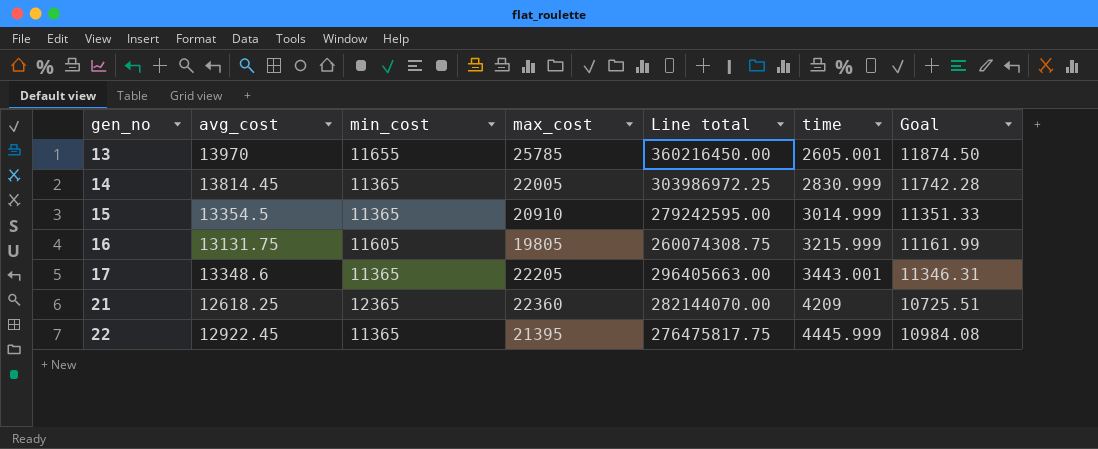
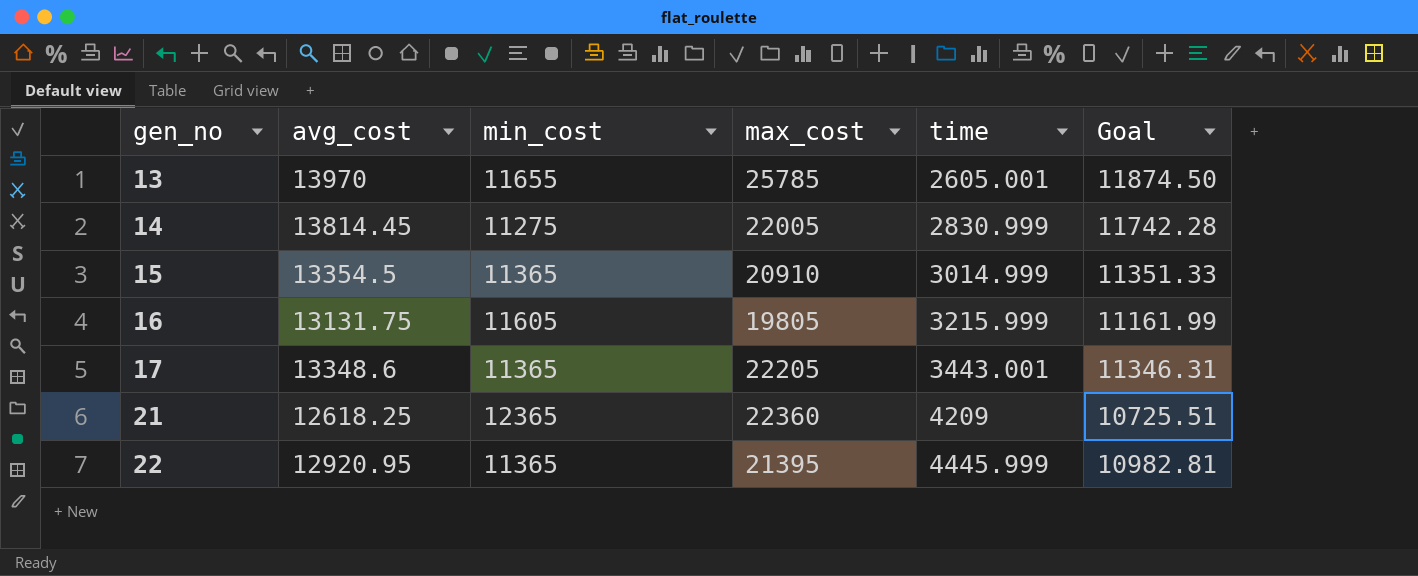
column Line total | formula: [avg_cost] * [max_cost] -> none
14 | min_cost: 11365 -> 11275
22 | avg_cost: 12922.45 -> 12920.95
22 | Goal: 10984.08 -> 10982.81

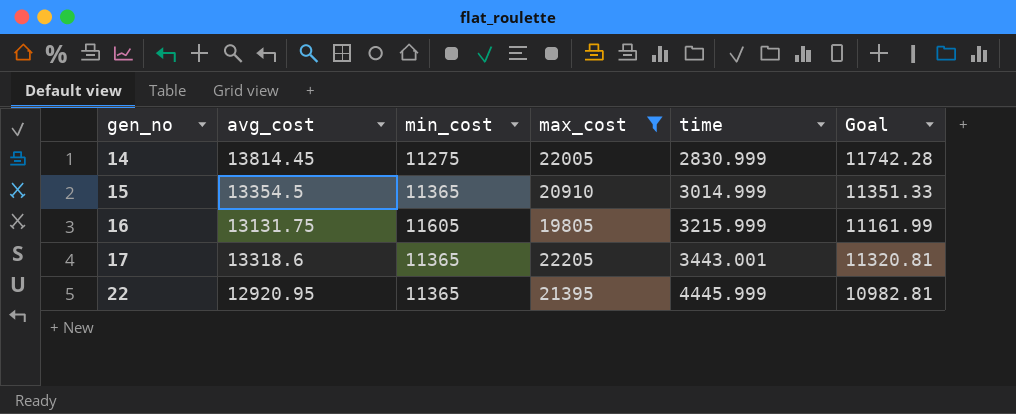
filter: none -> max_cost <= 22205
17 | avg_cost: 13348.6 -> 13318.6
17 | Goal: 11346.31 -> 11320.81

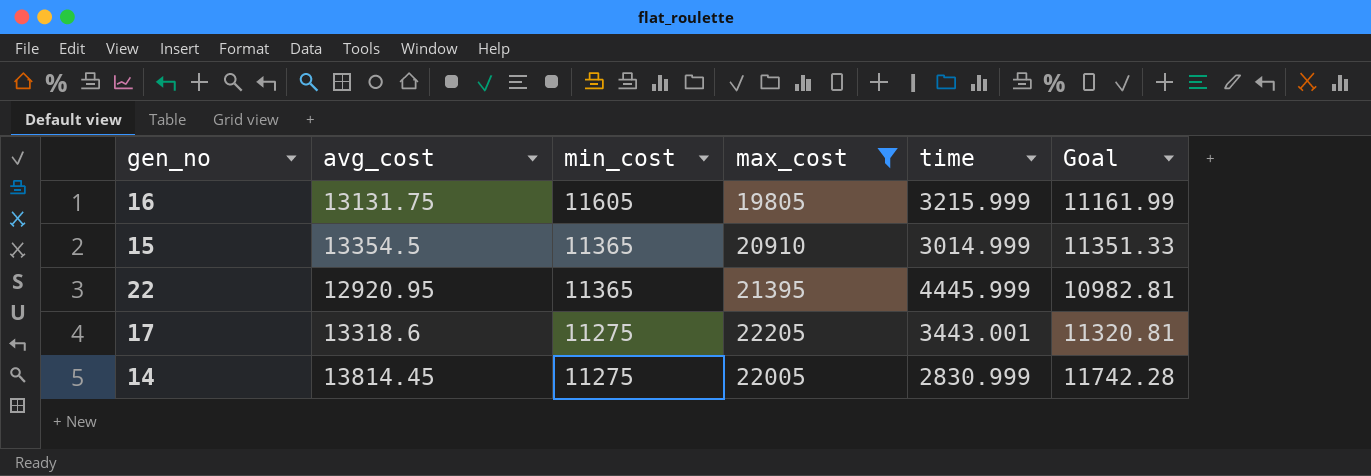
row order: gen_no ascending -> min_cost descending
17 | min_cost: 11365 -> 11275

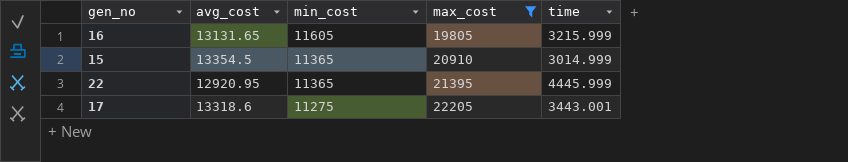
column Goal | formula: [avg_cost] * 0.85 -> none
row 14: 13814.45 | 11275 | 22005 | 2830.999 | 11742.28 -> none
16 | avg_cost: 13131.75 -> 13131.65

